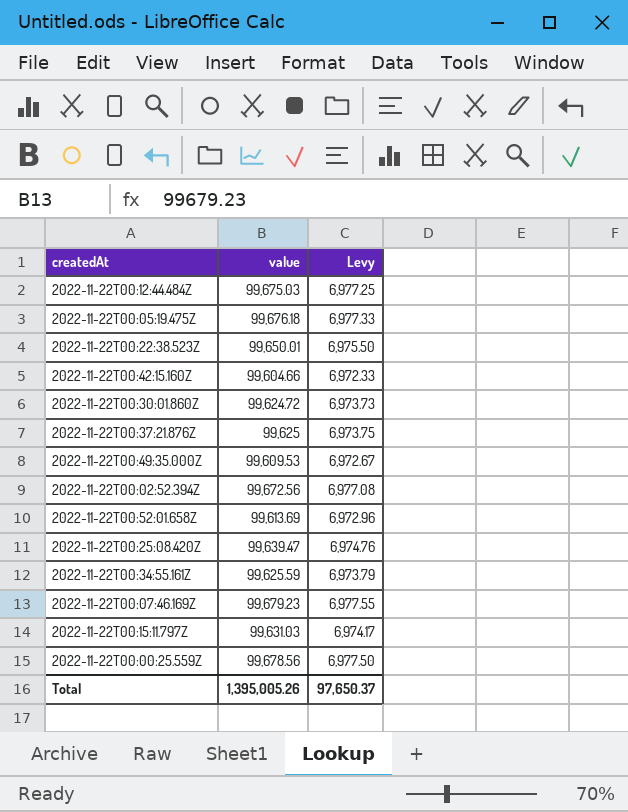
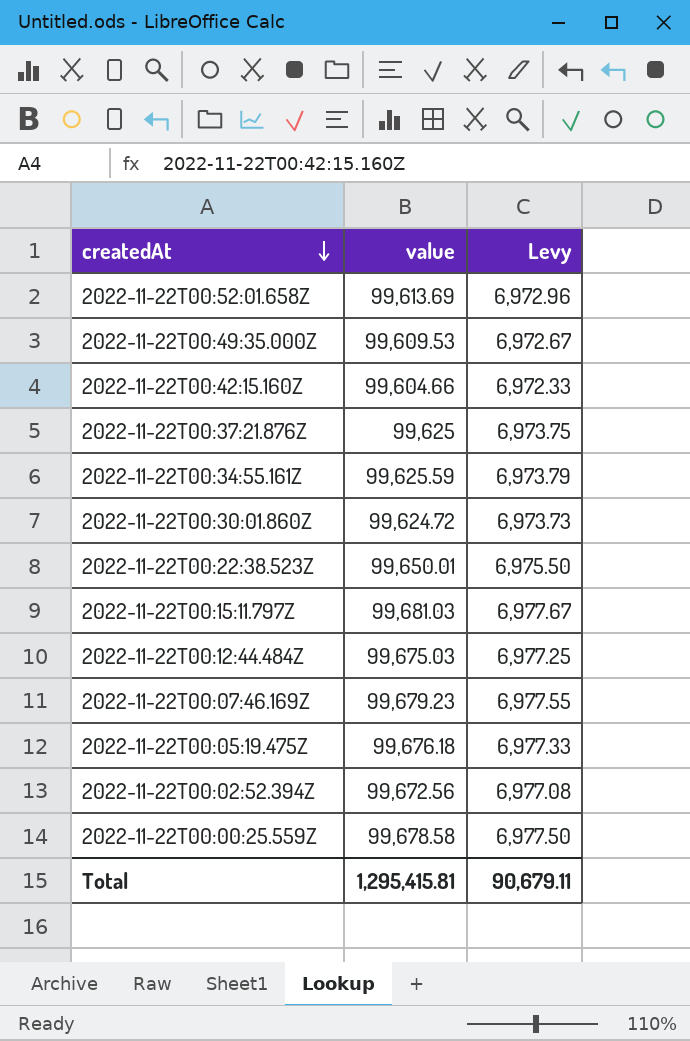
row order: none -> createdAt descending
row 2022-11-22T00:25:08.420Z: 99,639.47 | 6,974.76 -> none
2022-11-22T00:15:11.797Z | value: 99,631.03 -> 99,681.03
2022-11-22T00:15:11.797Z | Levy: 6,974.17 -> 6,977.67
2022-11-22T00:00:25.559Z | value: 99,678.56 -> 99,678.58
Total | value: 1,395,005.26 -> 1,295,415.81
Total | Levy: 97,650.37 -> 90,679.11

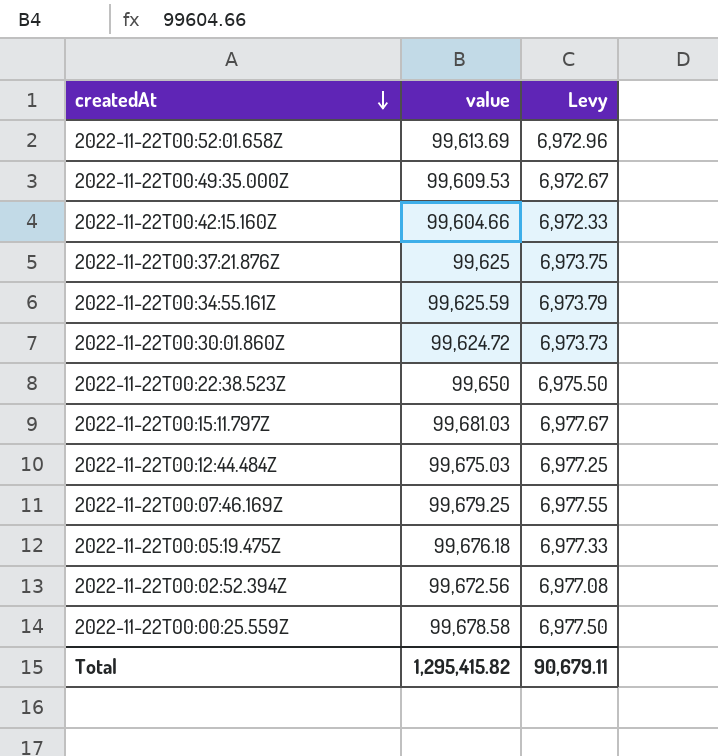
2022-11-22T00:22:38.523Z | value: 99,650.01 -> 99,650
2022-11-22T00:07:46.169Z | value: 99,679.23 -> 99,679.25
Total | value: 1,295,415.81 -> 1,295,415.82

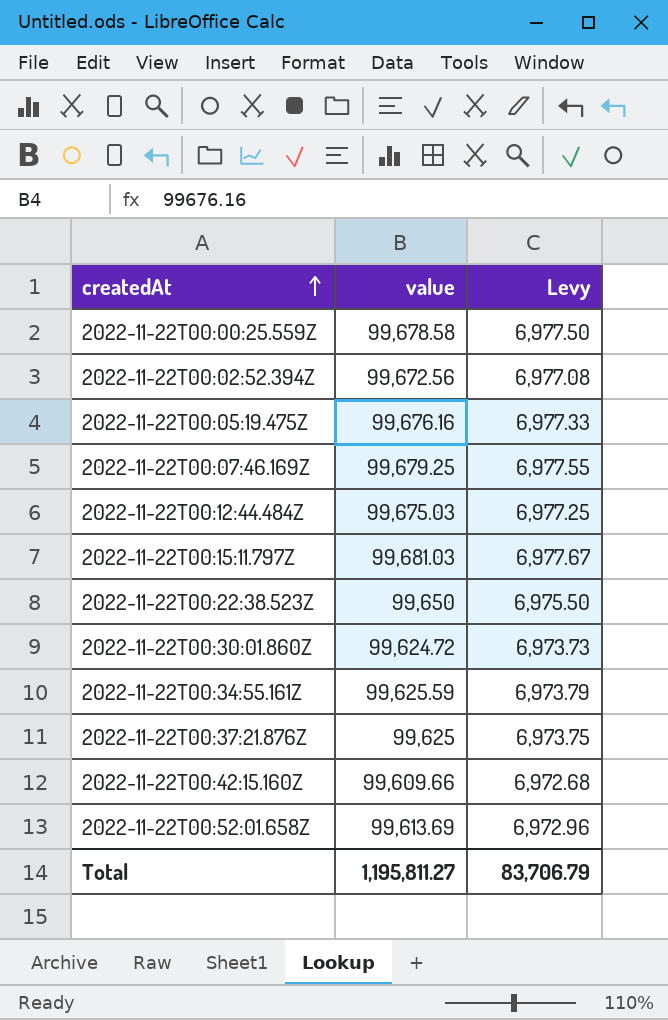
row order: createdAt descending -> createdAt ascending
row 2022-11-22T00:49:35.000Z: 99,609.53 | 6,972.67 -> none
2022-11-22T00:05:19.475Z | value: 99,676.18 -> 99,676.16
2022-11-22T00:42:15.160Z | value: 99,604.66 -> 99,609.66
2022-11-22T00:42:15.160Z | Levy: 6,972.33 -> 6,972.68
Total | value: 1,295,415.82 -> 1,195,811.27
Total | Levy: 90,679.11 -> 83,706.79

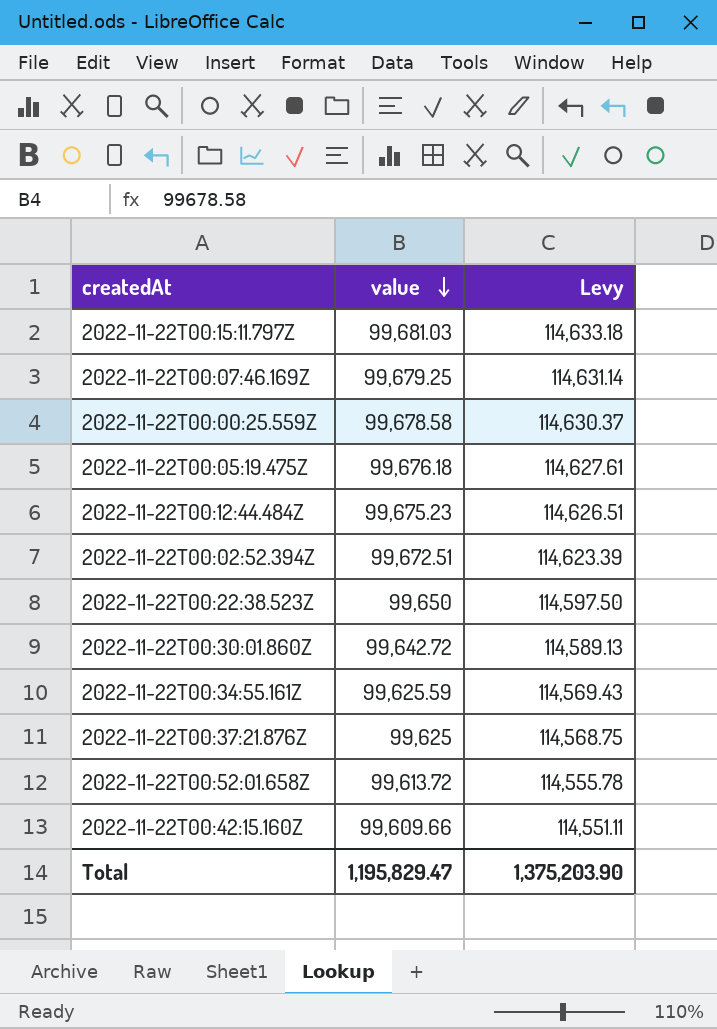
row order: createdAt ascending -> value descending
column Levy | formula: [value] * 0.07 -> [value] * 1.15
2022-11-22T00:05:19.475Z | value: 99,676.16 -> 99,676.18
2022-11-22T00:12:44.484Z | value: 99,675.03 -> 99,675.23
2022-11-22T00:02:52.394Z | value: 99,672.56 -> 99,672.51
2022-11-22T00:30:01.860Z | value: 99,624.72 -> 99,642.72
2022-11-22T00:52:01.658Z | value: 99,613.69 -> 99,613.72
Total | value: 1,195,811.27 -> 1,195,829.47
Total | Levy: 83,706.79 -> 1,375,203.90

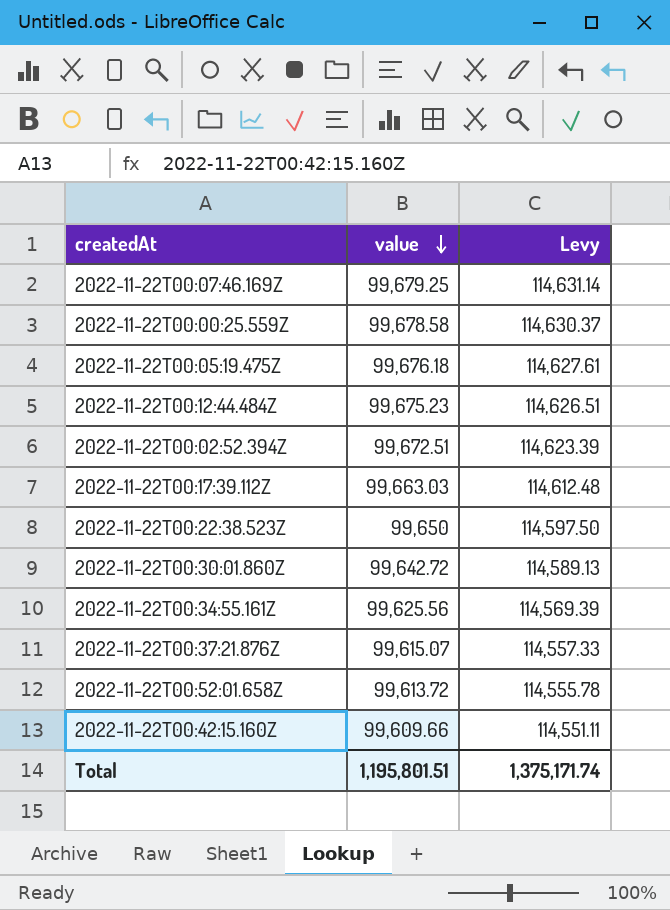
row 2022-11-22T00:15:11.797Z: 99,681.03 | 114,633.18 -> none
row 2022-11-22T00:17:39.112Z: none -> 99,663.03 | 114,612.48
2022-11-22T00:34:55.161Z | value: 99,625.59 -> 99,625.56
2022-11-22T00:34:55.161Z | Levy: 114,569.43 -> 114,569.39
2022-11-22T00:37:21.876Z | value: 99,625 -> 99,615.07
2022-11-22T00:37:21.876Z | Levy: 114,568.75 -> 114,557.33
Total | value: 1,195,829.47 -> 1,195,801.51
Total | Levy: 1,375,203.90 -> 1,375,171.74

